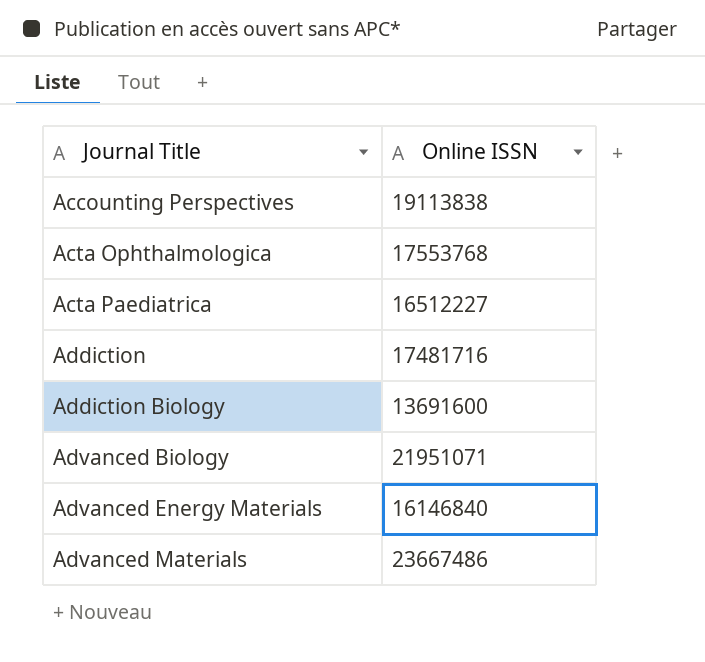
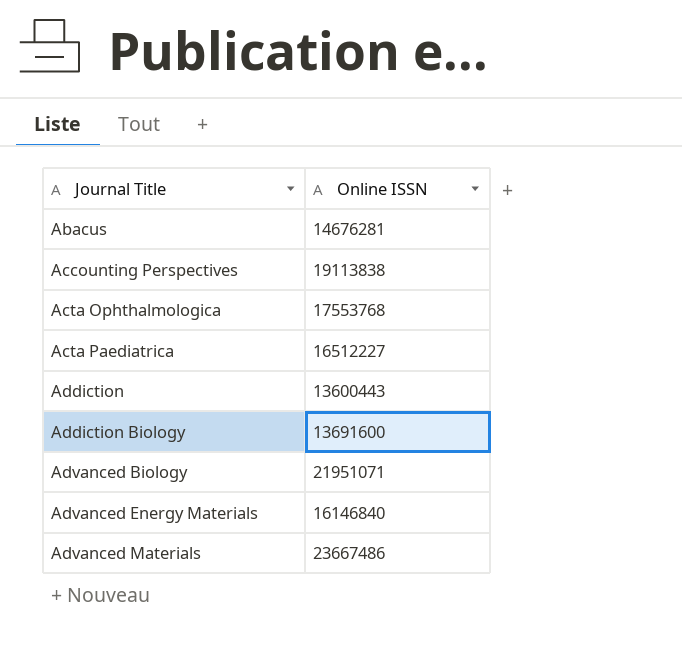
row Abacus: none -> 14676281
Addiction | Online ISSN: 17481716 -> 13600443

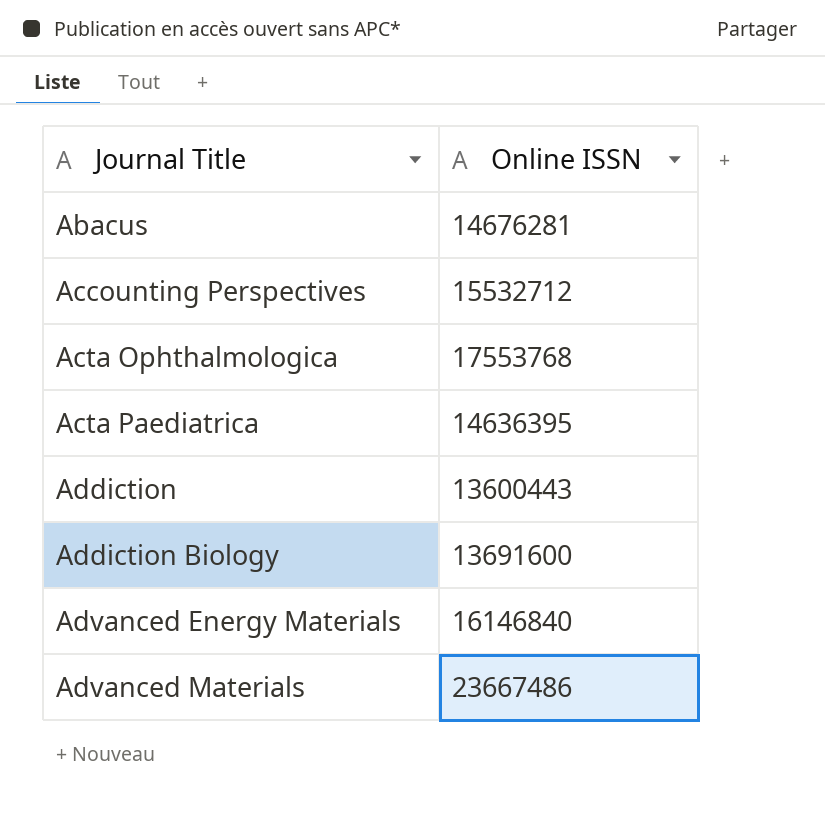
row Advanced Biology: 21951071 -> none
Accounting Perspectives | Online ISSN: 19113838 -> 15532712
Acta Paediatrica | Online ISSN: 16512227 -> 14636395

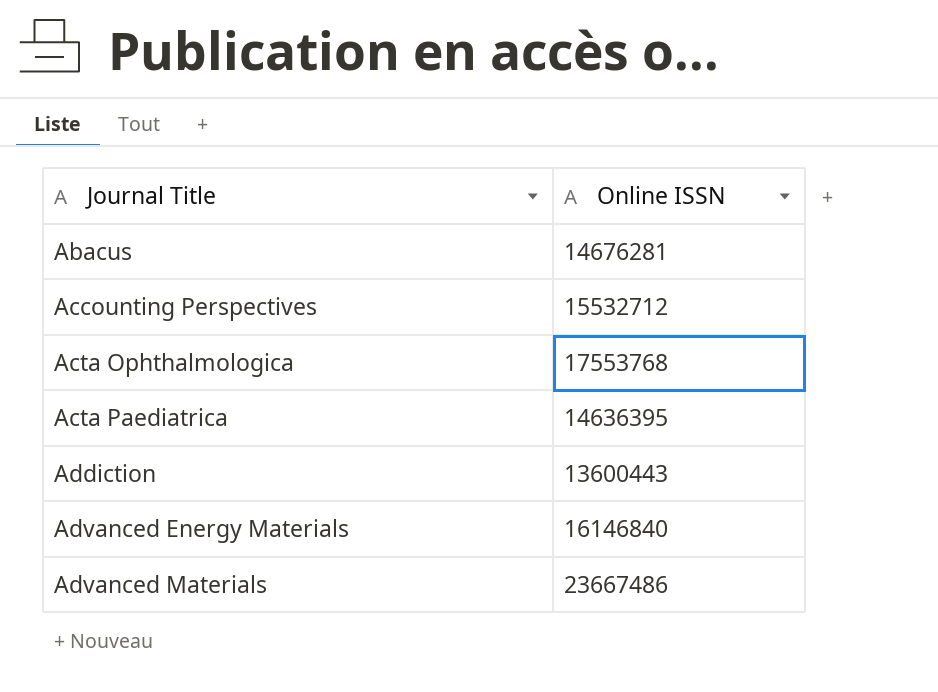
row Addiction Biology: 13691600 -> none

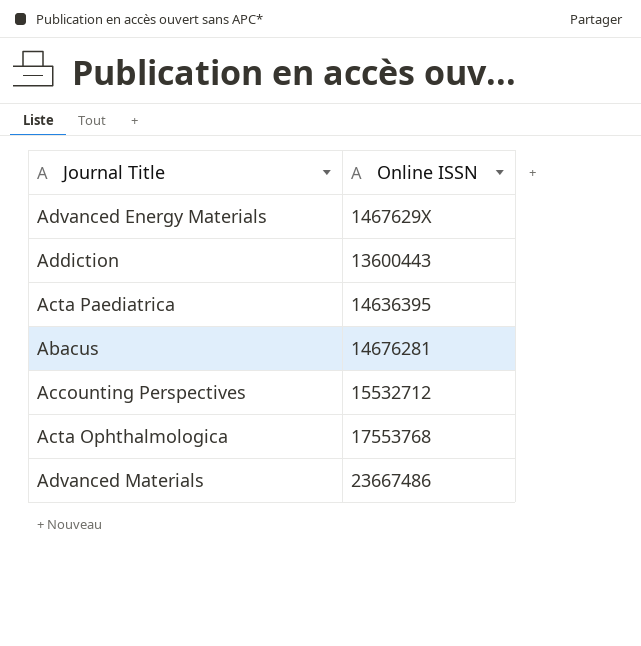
row order: Journal Title ascending -> Online ISSN ascending
Advanced Energy Materials | Online ISSN: 16146840 -> 1467629X

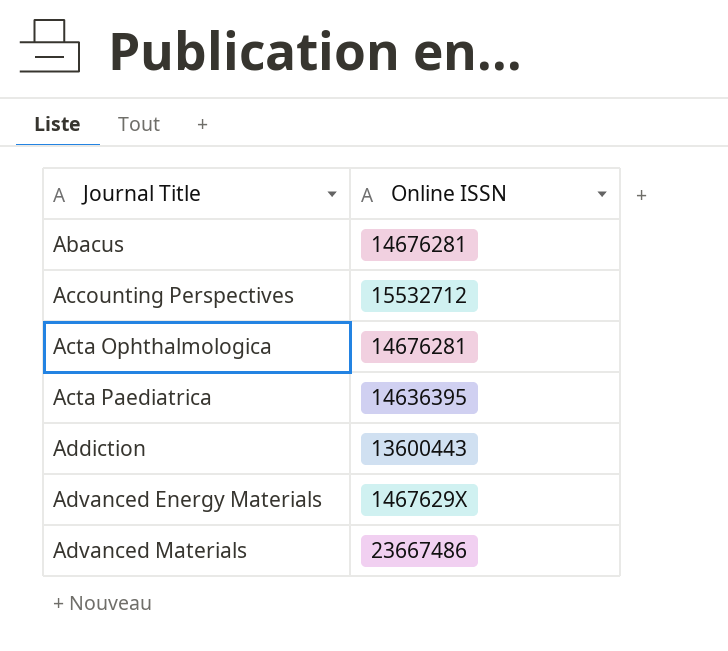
row order: Online ISSN ascending -> Journal Title ascending
Acta Ophthalmologica | Online ISSN: 17553768 -> 14676281

